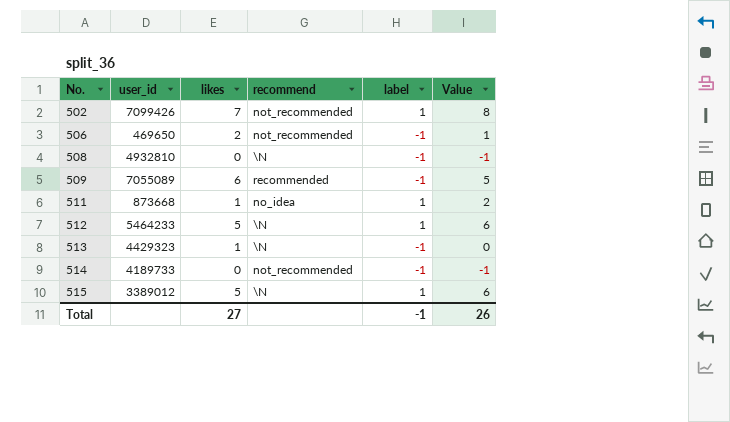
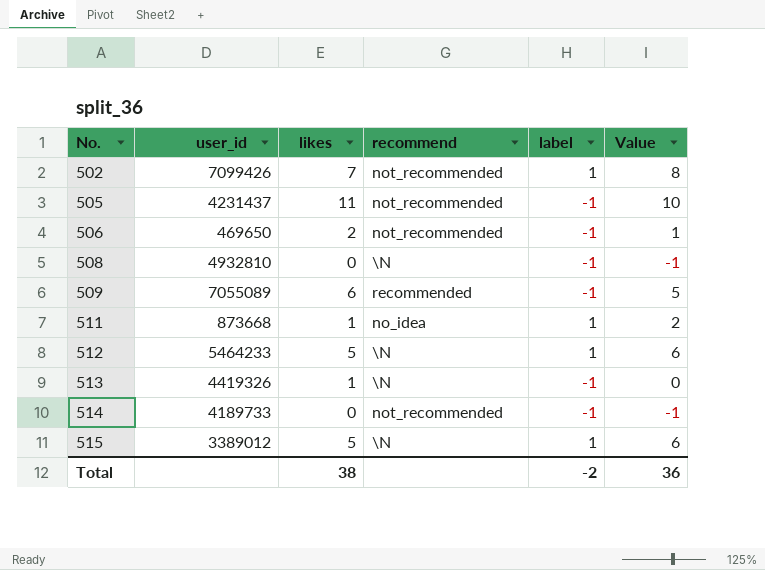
row 505: none -> 4231437 | 11 | not_recommended | -1 | 10
513 | user_id: 4429323 -> 4419326
Total | likes: 27 -> 38
Total | label: -1 -> -2
Total | Value: 26 -> 36

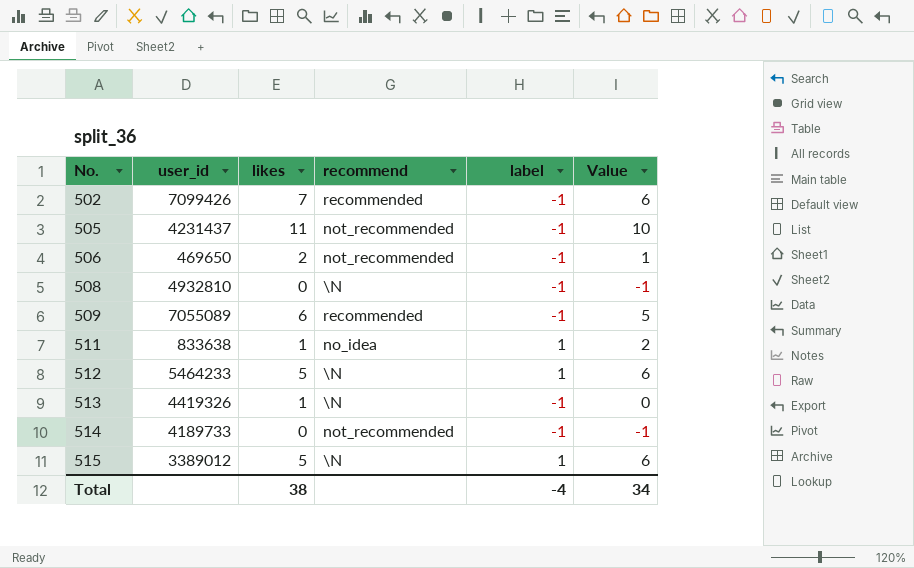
502 | recommend: not_recommended -> recommended
502 | label: 1 -> -1
502 | Value: 8 -> 6
511 | user_id: 873668 -> 833638
Total | label: -2 -> -4
Total | Value: 36 -> 34

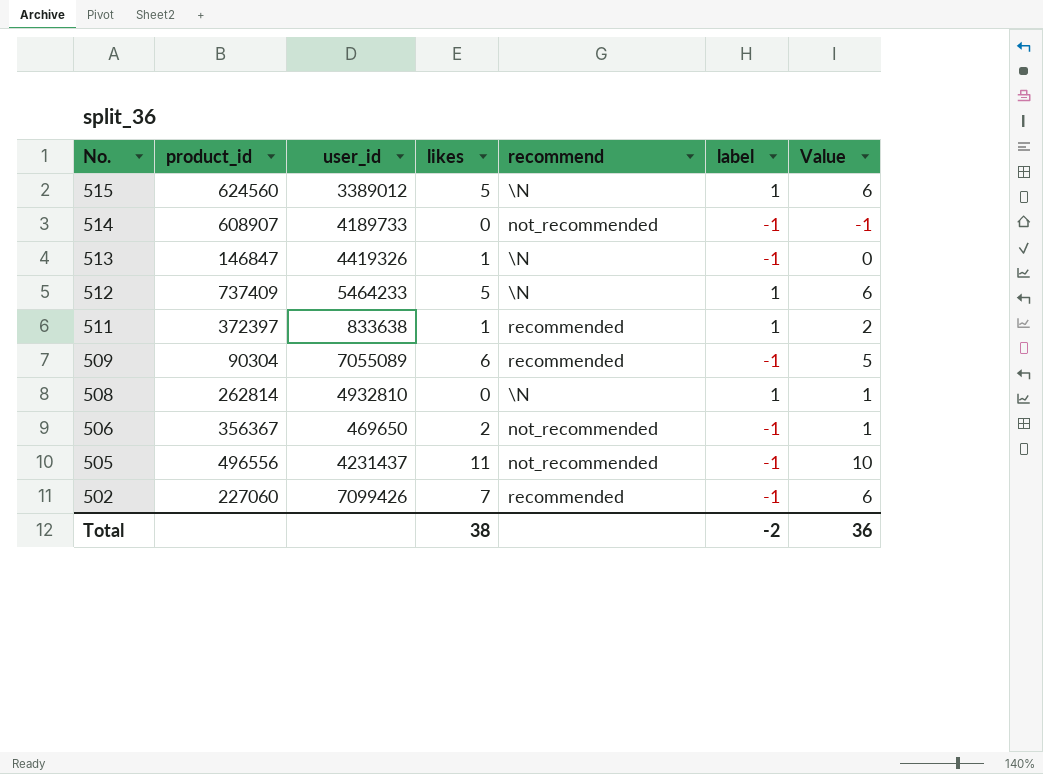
row order: No. ascending -> No. descending
column product_id | position: none -> 2
511 | recommend: no_idea -> recommended
508 | label: -1 -> 1
508 | Value: -1 -> 1
Total | label: -4 -> -2
Total | Value: 34 -> 36

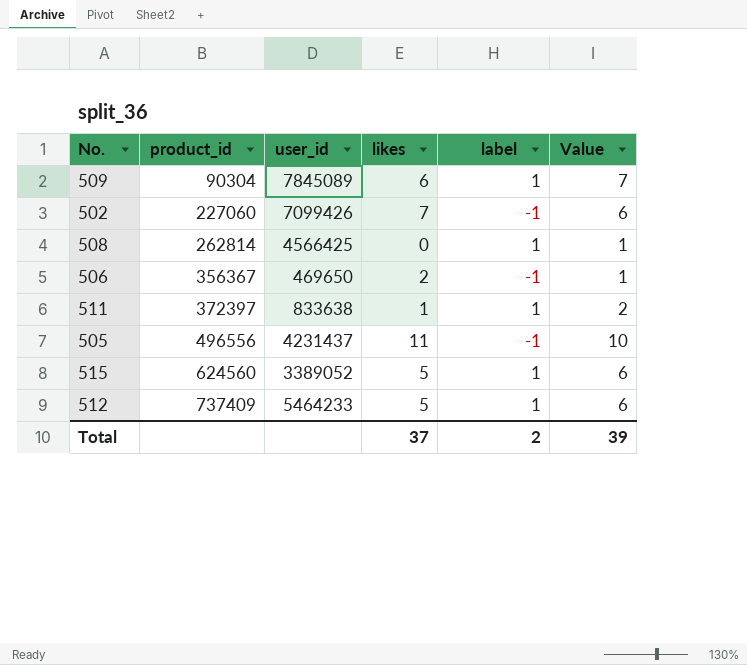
row order: No. descending -> product_id ascending
column recommend | position: 5 -> none
row 514: 608907 | 4189733 | 0 | not_recommended | -1 | -1 -> none
row 513: 146847 | 4419326 | 1 | \N | -1 | 0 -> none
509 | user_id: 7055089 -> 7845089
509 | label: -1 -> 1
509 | Value: 5 -> 7
508 | user_id: 4932810 -> 4566425
515 | user_id: 3389012 -> 3389052
Total | likes: 38 -> 37
Total | label: -2 -> 2
Total | Value: 36 -> 39

